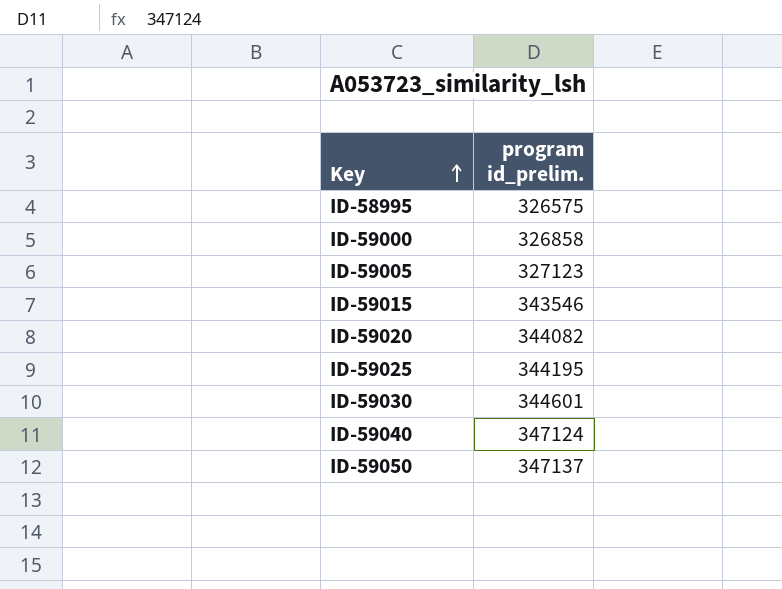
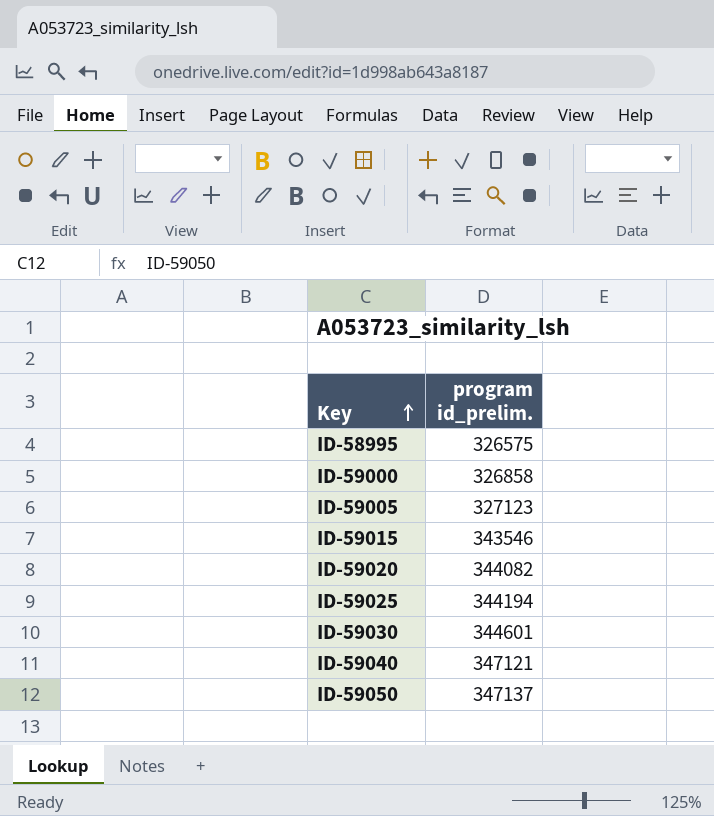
ID-59025 | program id_prelim.: 344195 -> 344194
ID-59040 | program id_prelim.: 347124 -> 347121

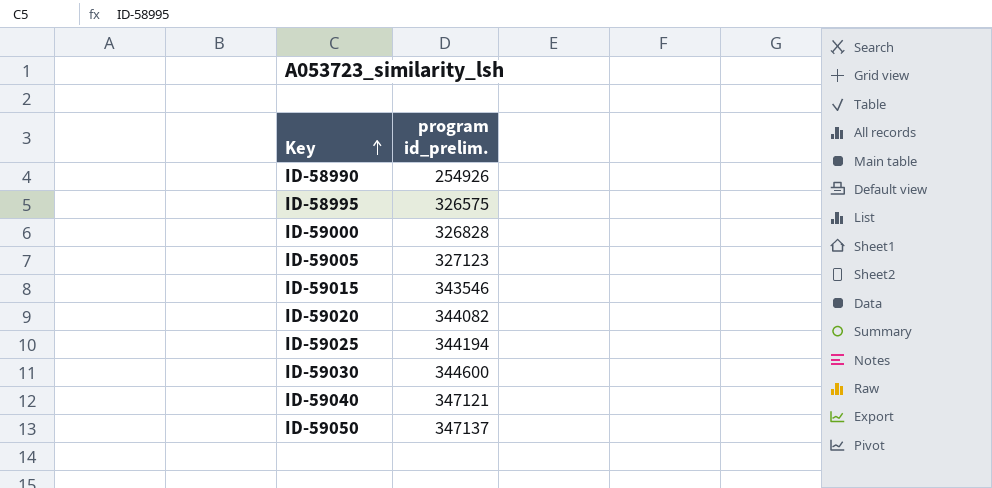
row ID-58990: none -> 254926
ID-59000 | program id_prelim.: 326858 -> 326828
ID-59030 | program id_prelim.: 344601 -> 344600

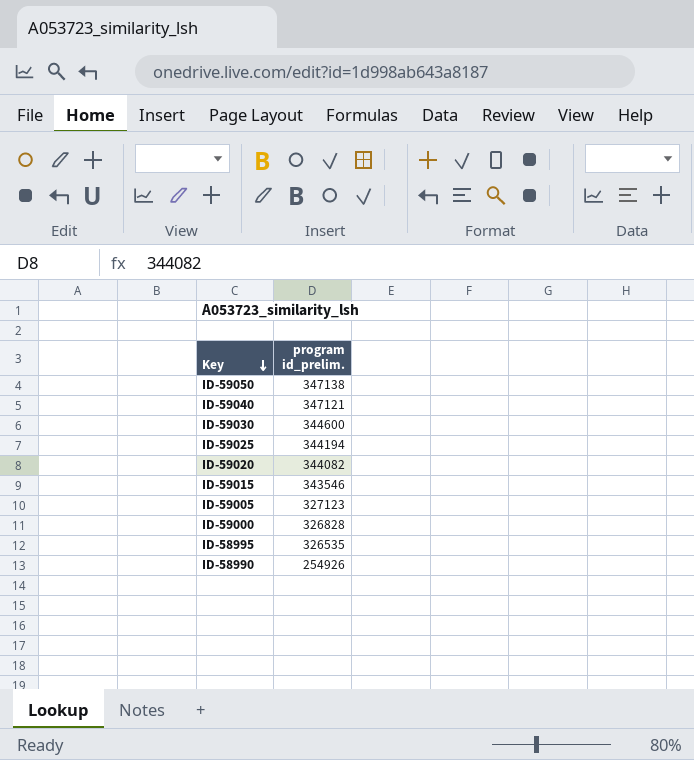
row order: Key ascending -> Key descending
ID-59050 | program id_prelim.: 347137 -> 347138
ID-58995 | program id_prelim.: 326575 -> 326535

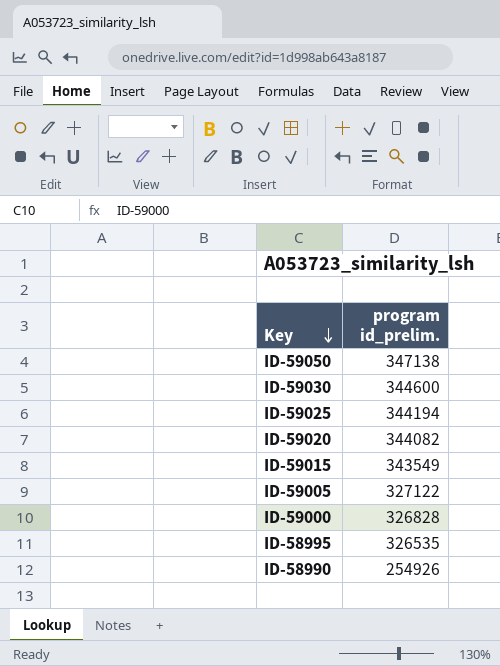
row ID-59040: 347121 -> none
ID-59015 | program id_prelim.: 343546 -> 343549
ID-59005 | program id_prelim.: 327123 -> 327122

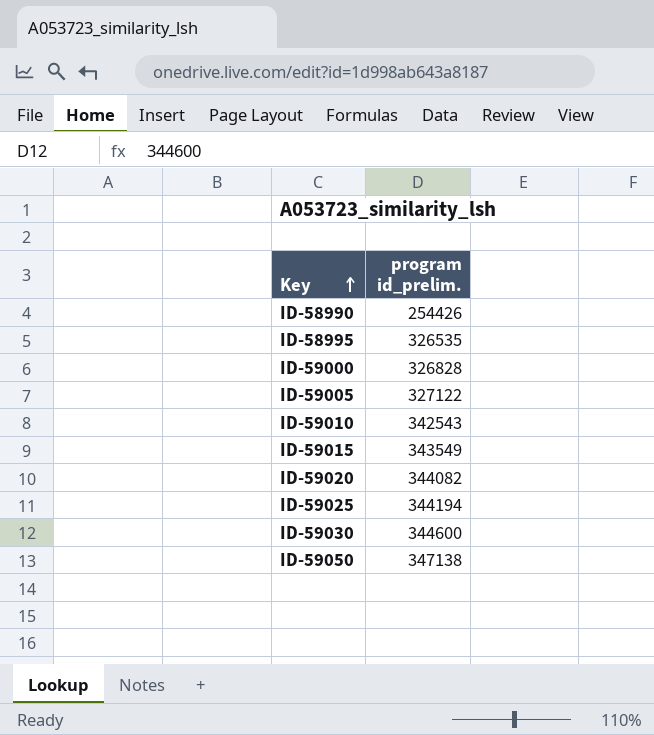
row order: Key descending -> Key ascending
ID-58990 | program id_prelim.: 254926 -> 254426
row ID-59010: none -> 342543

